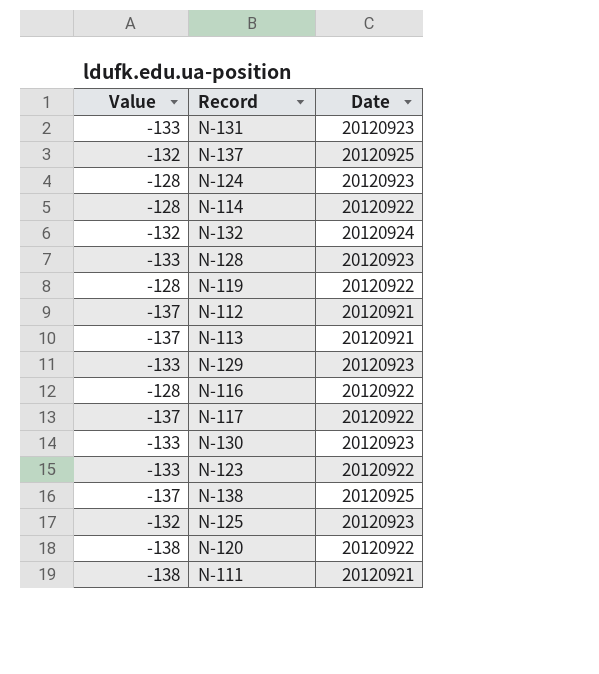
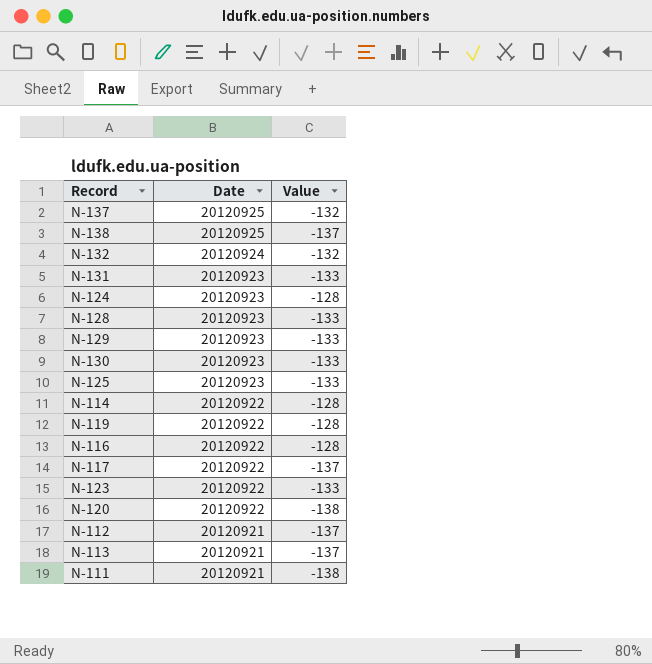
row order: none -> Date descending
column Value | position: 1 -> 3
N-125 | Value: -132 -> -133

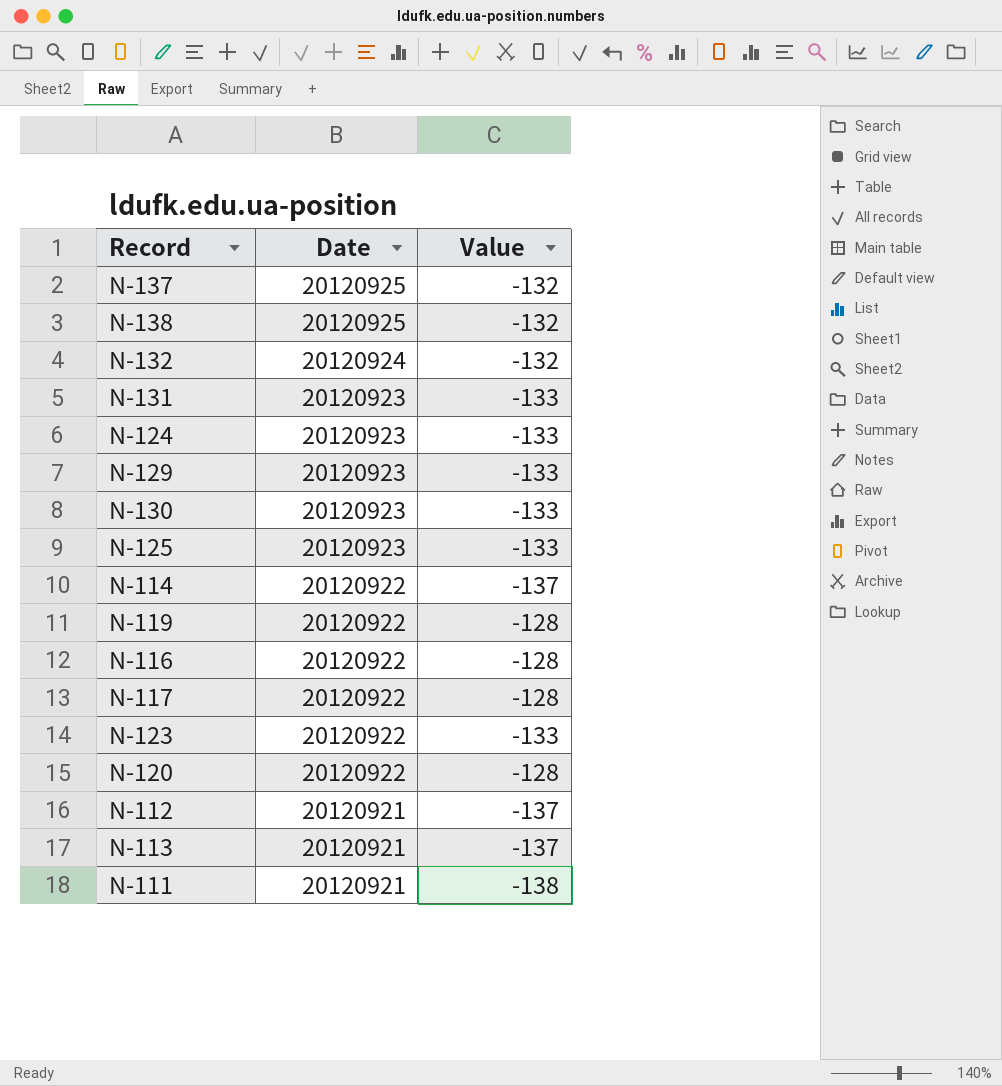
row N-128: 20120923 | -133 -> none
N-138 | Value: -137 -> -132
N-124 | Value: -128 -> -133
N-114 | Value: -128 -> -137
N-117 | Value: -137 -> -128
N-120 | Value: -138 -> -128

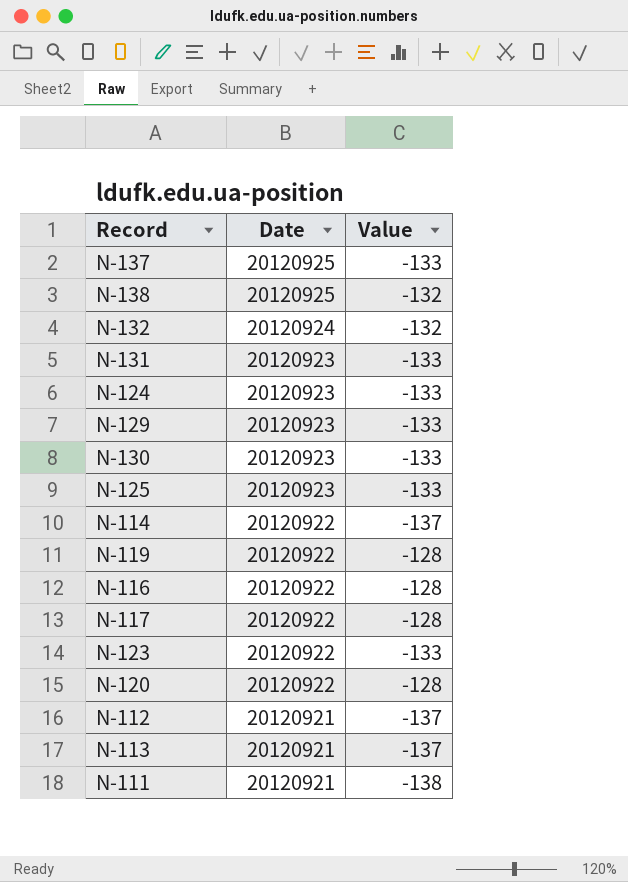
N-137 | Value: -132 -> -133

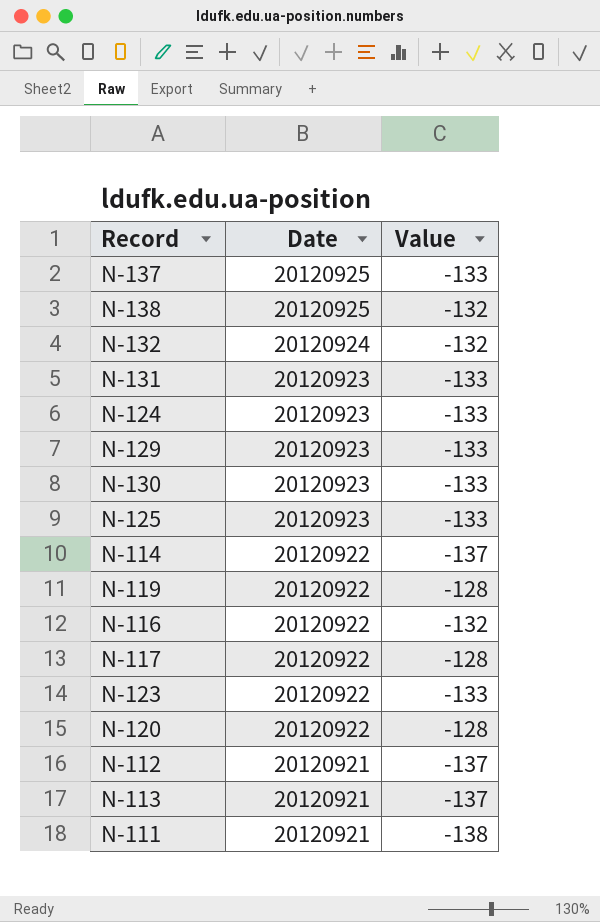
N-116 | Value: -128 -> -132

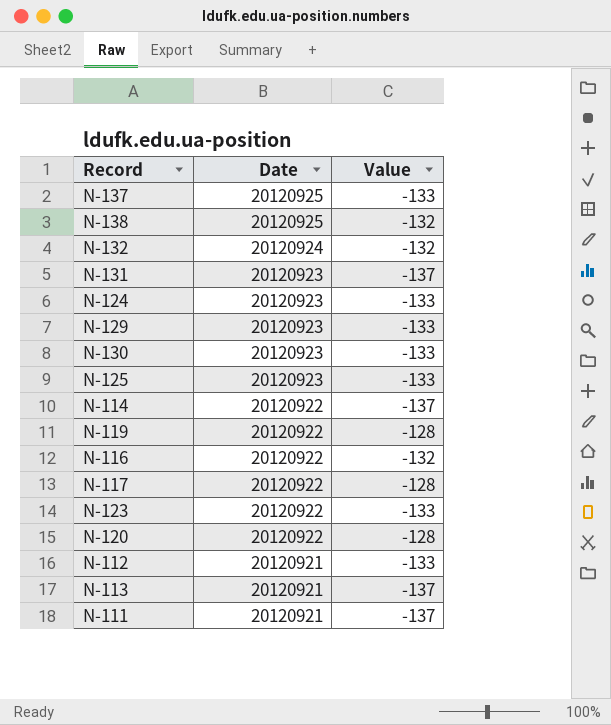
N-131 | Value: -133 -> -137
N-112 | Value: -137 -> -133
N-111 | Value: -138 -> -137

